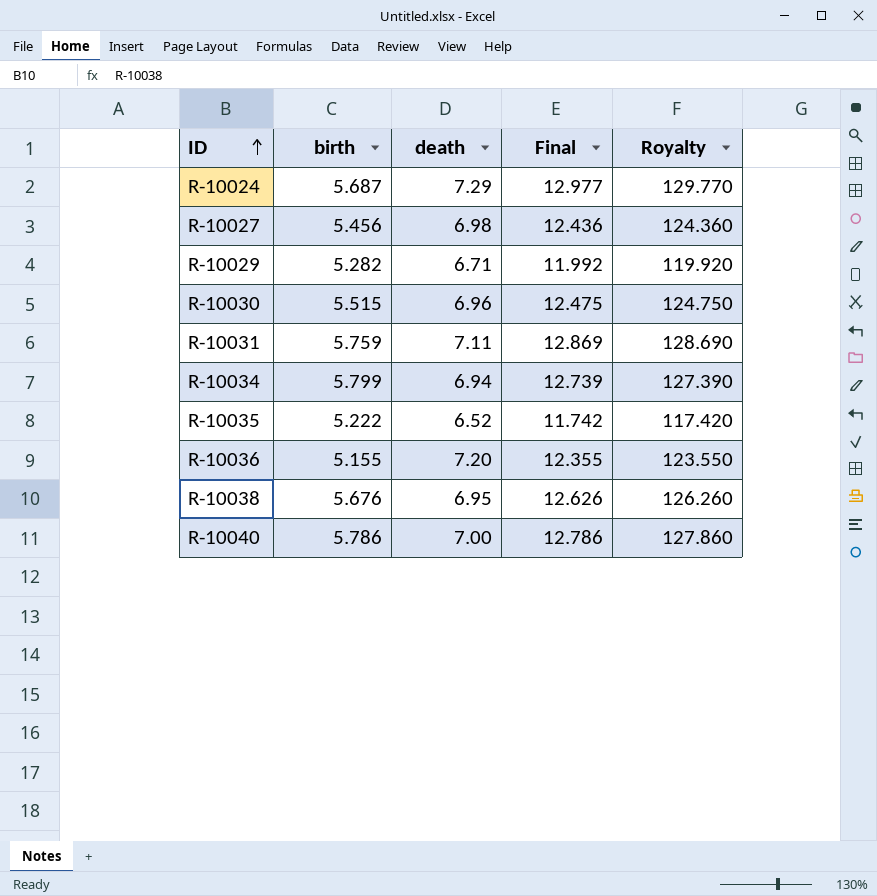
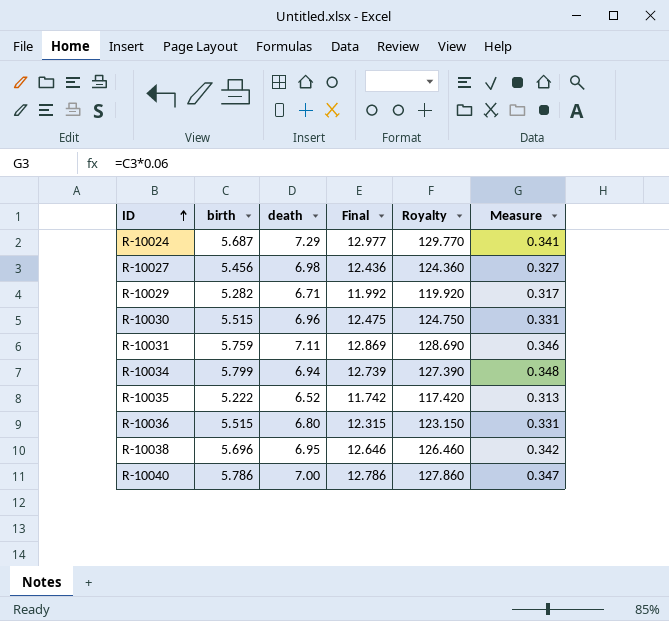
column Measure | formula: none -> [birth] * 0.06
R-10036 | birth: 5.155 -> 5.515
R-10036 | death: 7.20 -> 6.80
R-10036 | Final: 12.355 -> 12.315
R-10036 | Royalty: 123.550 -> 123.150
R-10038 | birth: 5.676 -> 5.696
R-10038 | Final: 12.626 -> 12.646
R-10038 | Royalty: 126.260 -> 126.460

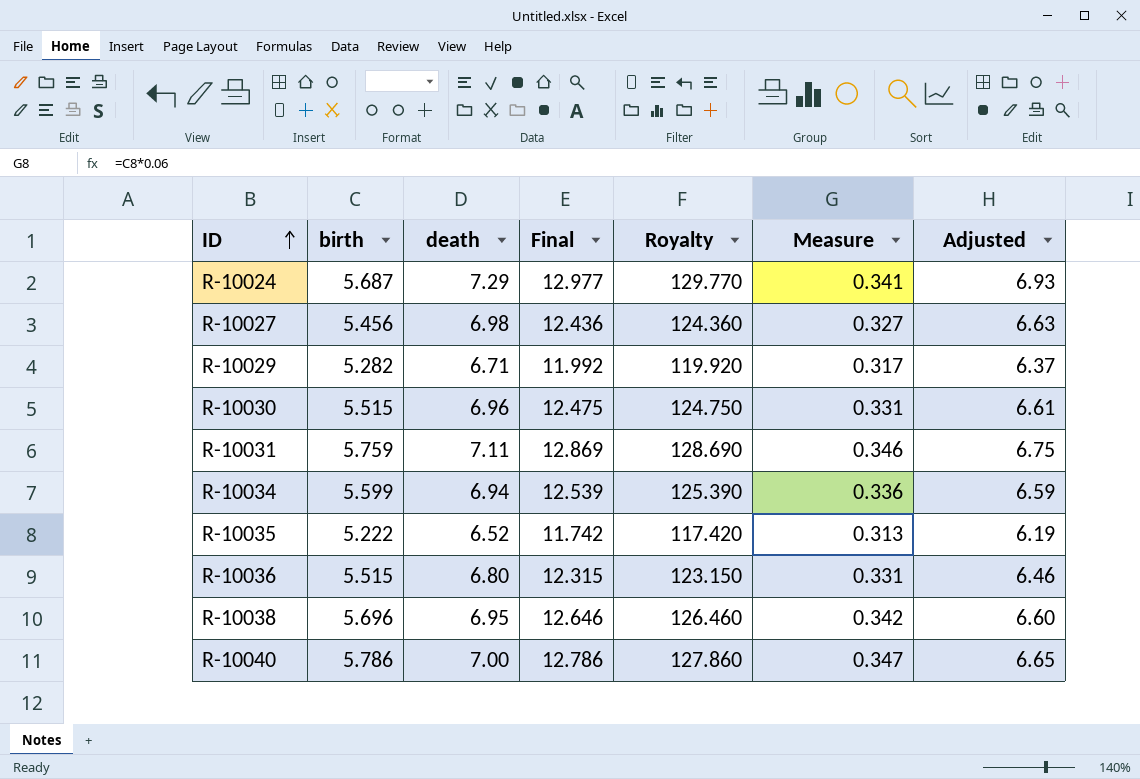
column Adjusted | formula: none -> [death] * 0.95
R-10034 | birth: 5.799 -> 5.599
R-10034 | Final: 12.739 -> 12.539
R-10034 | Royalty: 127.390 -> 125.390
R-10034 | Measure: 0.348 -> 0.336

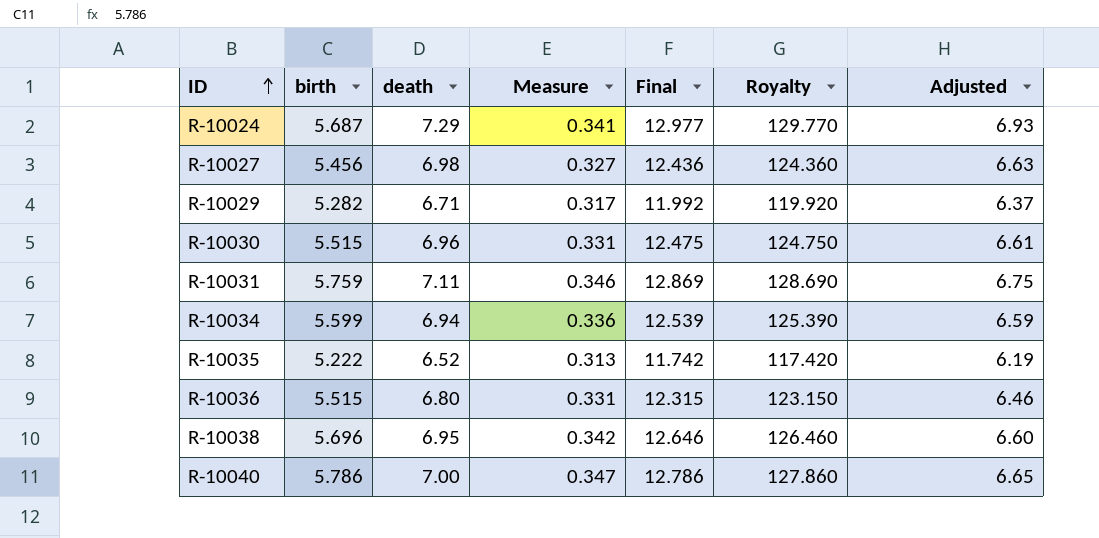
column Measure | position: 6 -> 4

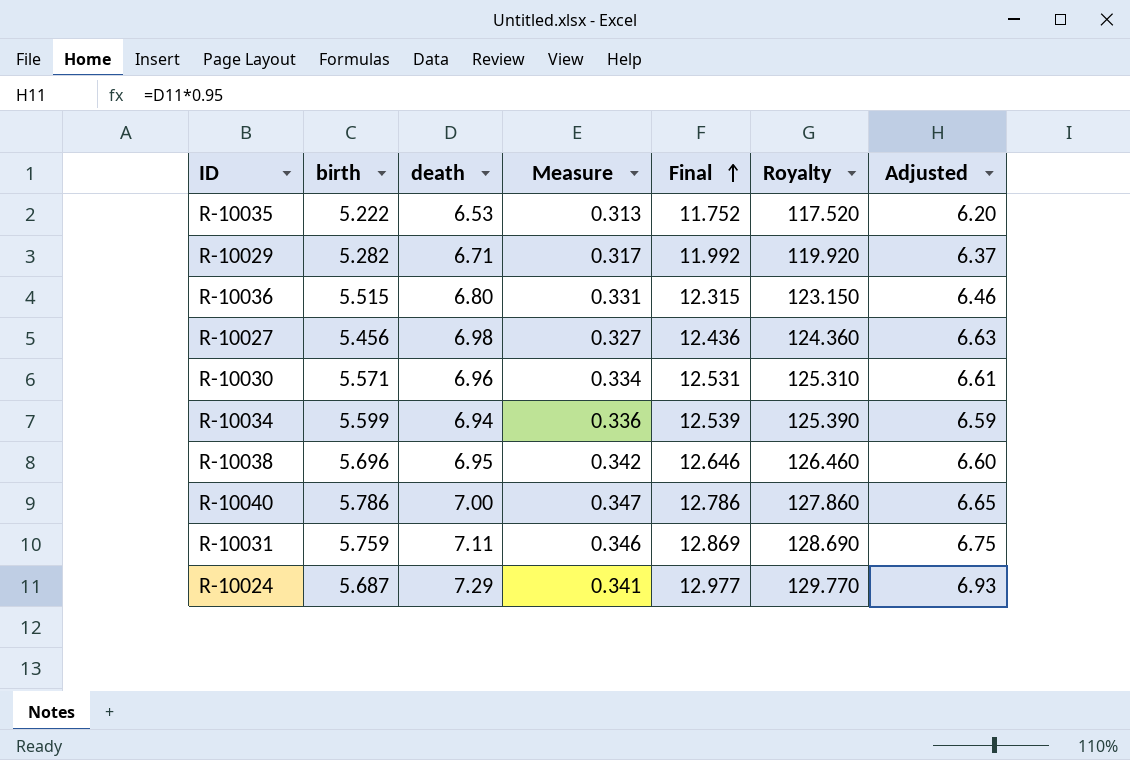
row order: ID ascending -> Final ascending
R-10035 | death: 6.52 -> 6.53
R-10035 | Final: 11.742 -> 11.752
R-10035 | Royalty: 117.420 -> 117.520
R-10035 | Adjusted: 6.19 -> 6.20
R-10030 | birth: 5.515 -> 5.571
R-10030 | Measure: 0.331 -> 0.334
R-10030 | Final: 12.475 -> 12.531
R-10030 | Royalty: 124.750 -> 125.310

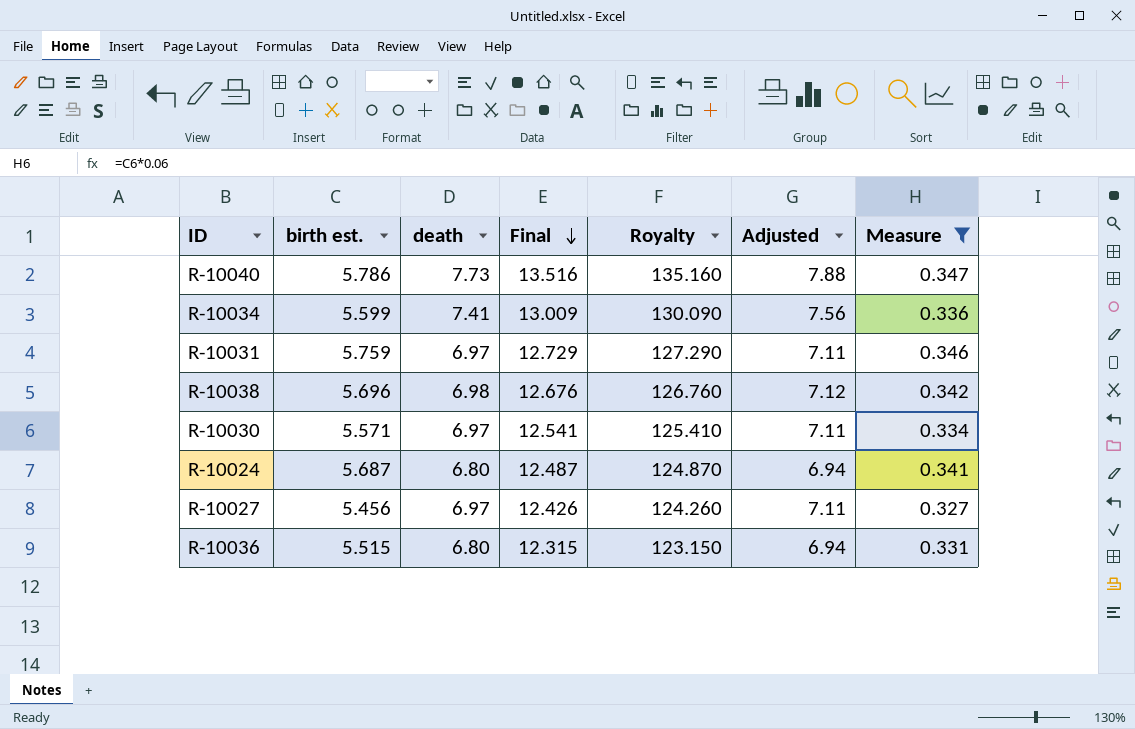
filter: none -> Measure >= 0.327
row order: Final ascending -> Final descending
column name: birth -> birth est.
column Adjusted | formula: [death] * 0.95 -> [death] * 1.02
column Measure | position: 4 -> 7
R-10040 | death: 7.00 -> 7.73
R-10040 | Final: 12.786 -> 13.516
R-10040 | Royalty: 127.860 -> 135.160
R-10034 | death: 6.94 -> 7.41
R-10034 | Final: 12.539 -> 13.009
R-10034 | Royalty: 125.390 -> 130.090
R-10031 | death: 7.11 -> 6.97
R-10031 | Final: 12.869 -> 12.729
R-10031 | Royalty: 128.690 -> 127.290
R-10038 | death: 6.95 -> 6.98
R-10038 | Final: 12.646 -> 12.676
R-10038 | Royalty: 126.460 -> 126.760
R-10030 | death: 6.96 -> 6.97
R-10030 | Final: 12.531 -> 12.541
R-10030 | Royalty: 125.310 -> 125.410
R-10024 | death: 7.29 -> 6.80
R-10024 | Final: 12.977 -> 12.487
R-10024 | Royalty: 129.770 -> 124.870
R-10027 | death: 6.98 -> 6.97
R-10027 | Final: 12.436 -> 12.426
R-10027 | Royalty: 124.360 -> 124.260

